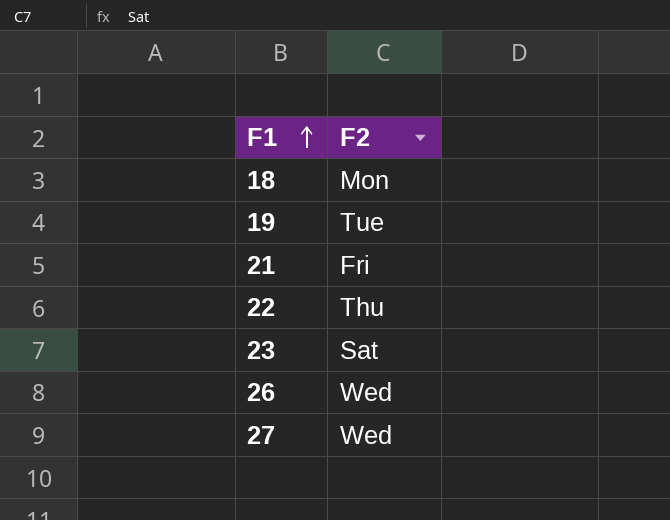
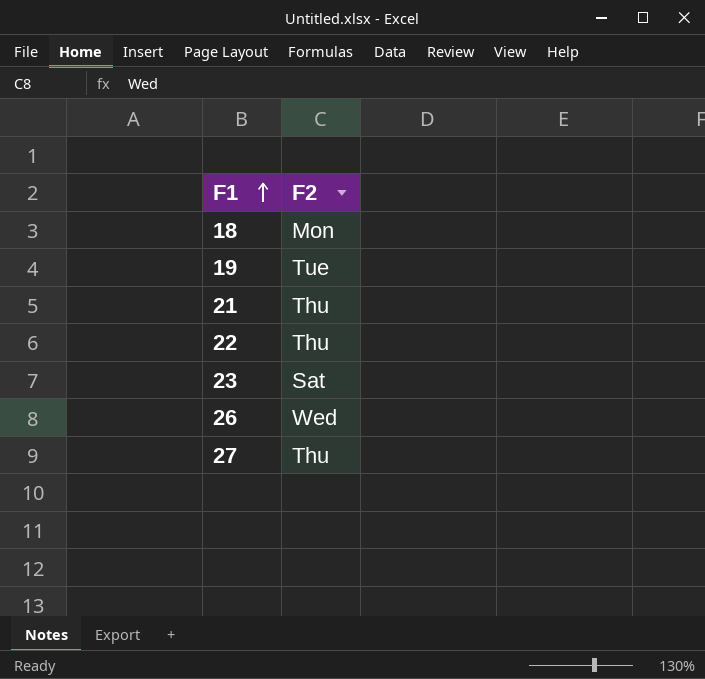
21 | F2: Fri -> Thu
27 | F2: Wed -> Thu

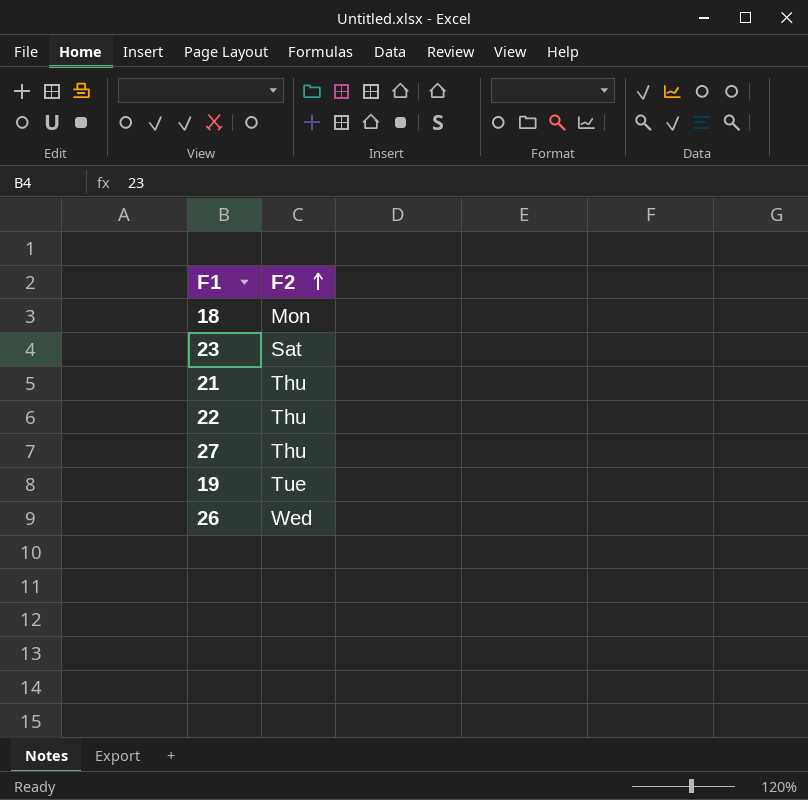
row order: F1 ascending -> F2 ascending

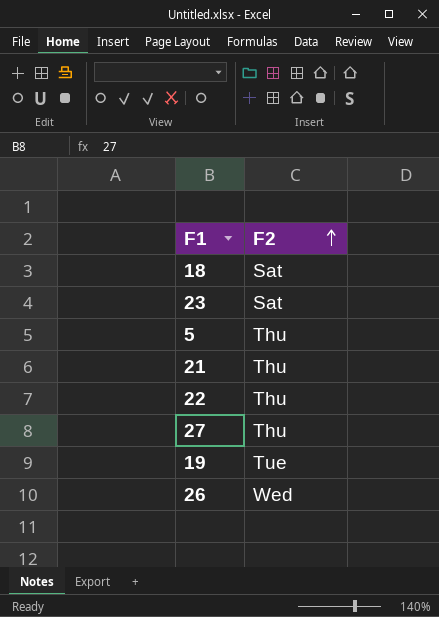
18 | F2: Mon -> Sat
row 5: none -> Thu

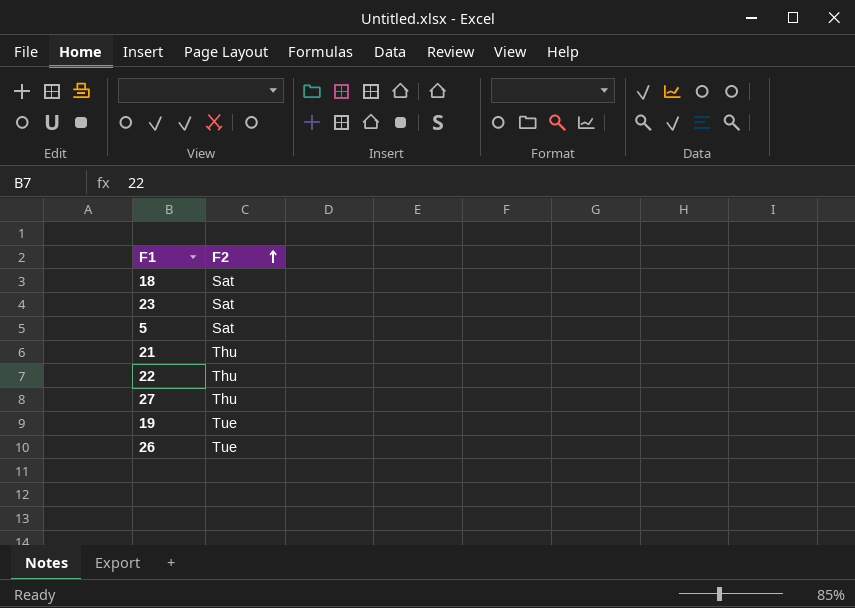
5 | F2: Thu -> Sat
26 | F2: Wed -> Tue

